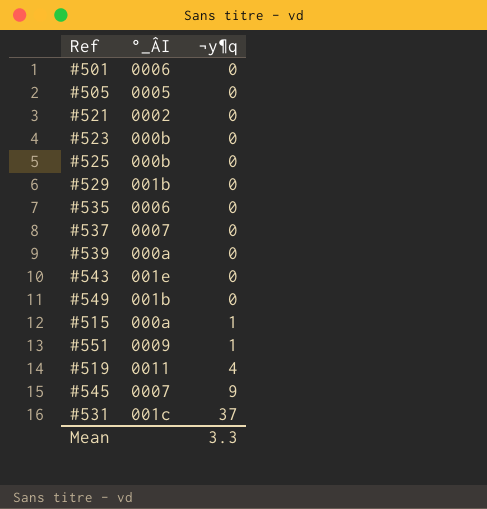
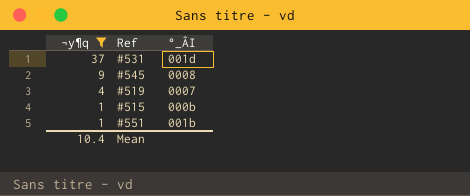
filter: none -> ¬y¶q != 0
row order: ¬y¶q ascending -> ¬y¶q descending
column ¬y¶q | position: 3 -> 1
#531 | °_ÂI: 001c -> 001d
#545 | °_ÂI: 0007 -> 0008
#519 | °_ÂI: 0011 -> 0007
#515 | °_ÂI: 000a -> 000b
#551 | °_ÂI: 0009 -> 001b
Mean | ¬y¶q: 3.3 -> 10.4

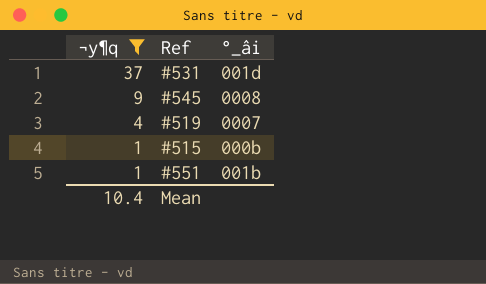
column name: °_ÂI -> °_âi

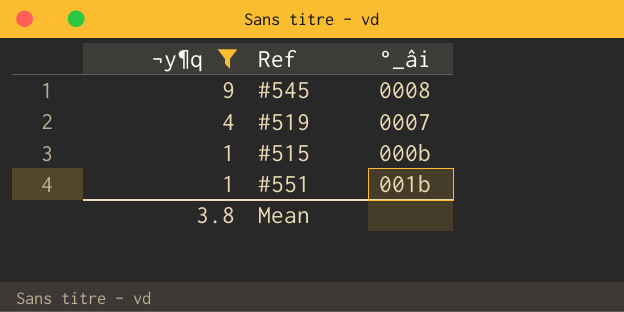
row #531: 37 | 001d -> none
Mean | ¬y¶q: 10.4 -> 3.8

